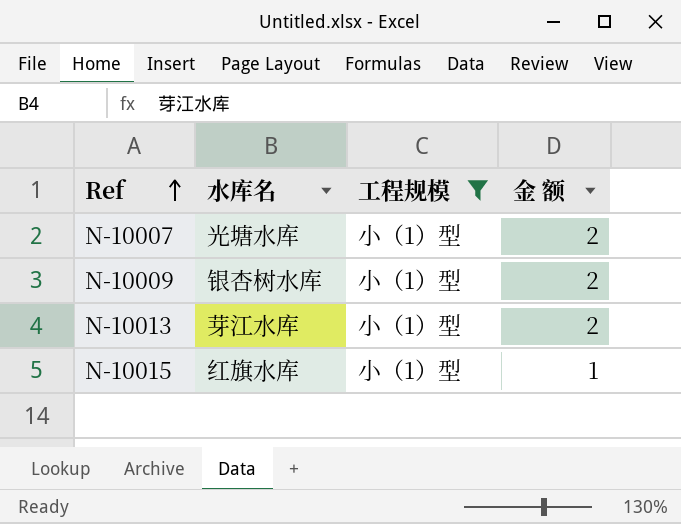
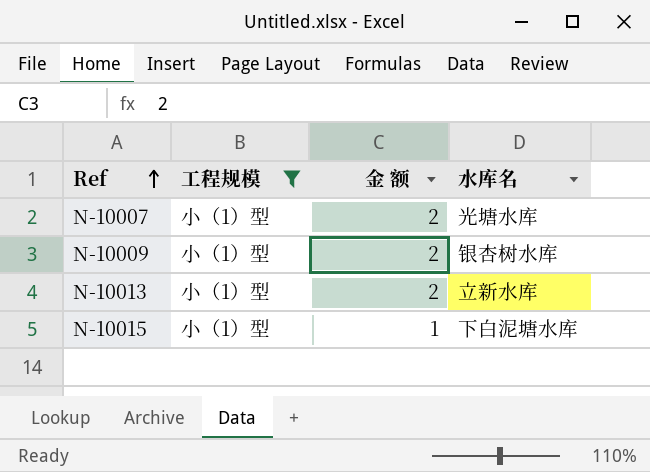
column 水库名 | position: 2 -> 4
N-10013 | 水库名: 芽江水库 -> 立新水库
N-10015 | 水库名: 红旗水库 -> 下白泥塘水库

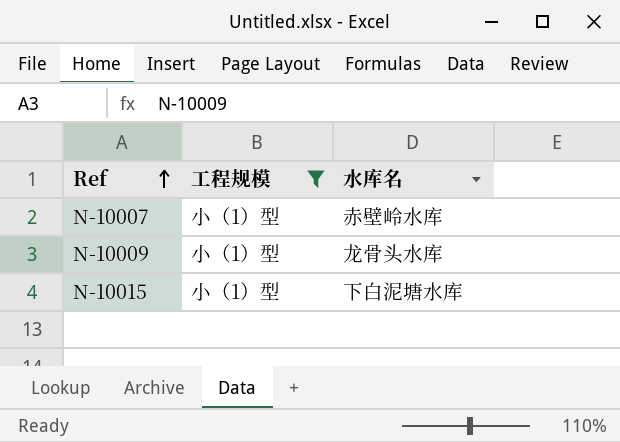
column 金 额 | position: 3 -> none
row N-10013: 小（1）型 | 2 | 立新水库 -> none
N-10007 | 水库名: 光塘水库 -> 赤壁岭水库
N-10009 | 水库名: 银杏树水库 -> 龙骨头水库

